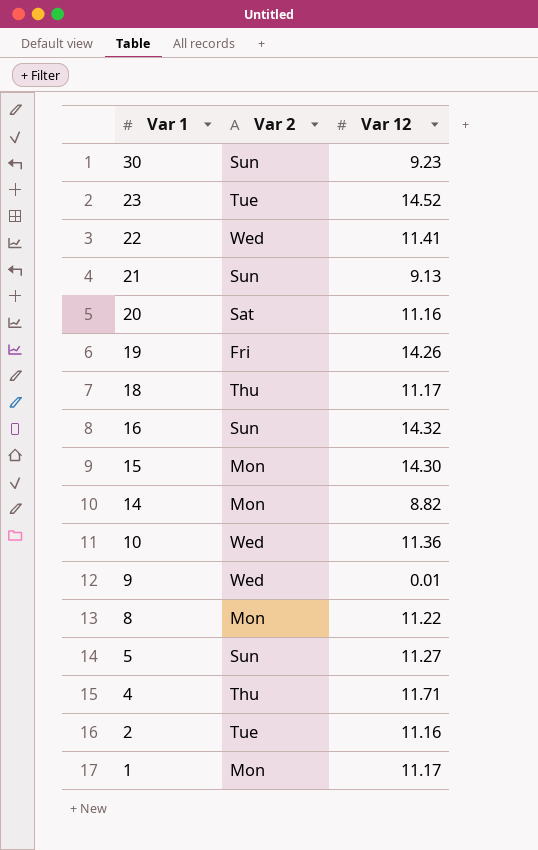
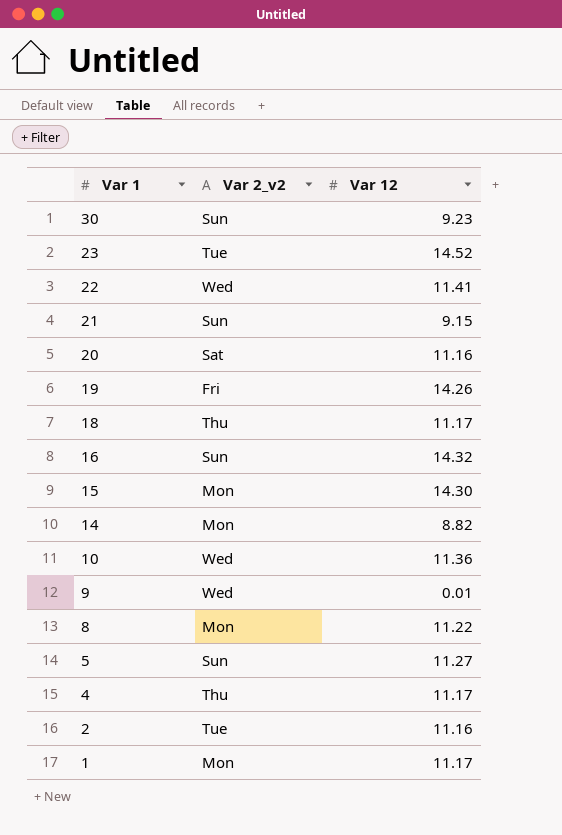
column name: Var 2 -> Var 2_v2
21 | Var 12: 9.13 -> 9.15
4 | Var 12: 11.71 -> 11.17

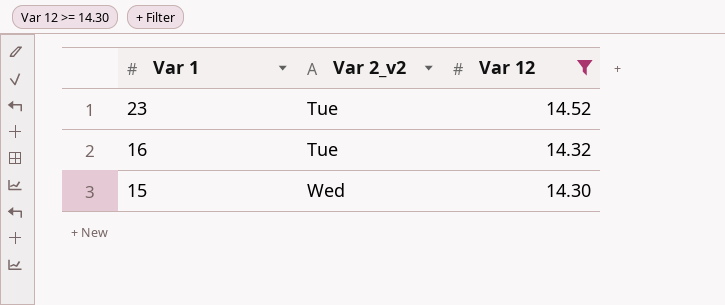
filter: none -> Var 12 >= 14.30
16 | Var 2_v2: Sun -> Tue
15 | Var 2_v2: Mon -> Wed

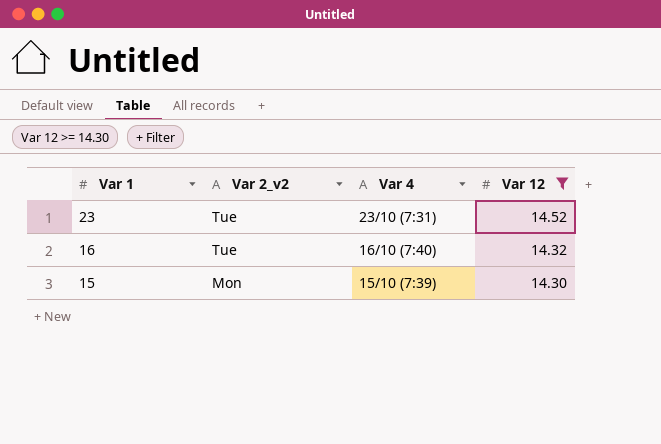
column Var 4 | position: none -> 3
15 | Var 2_v2: Wed -> Mon

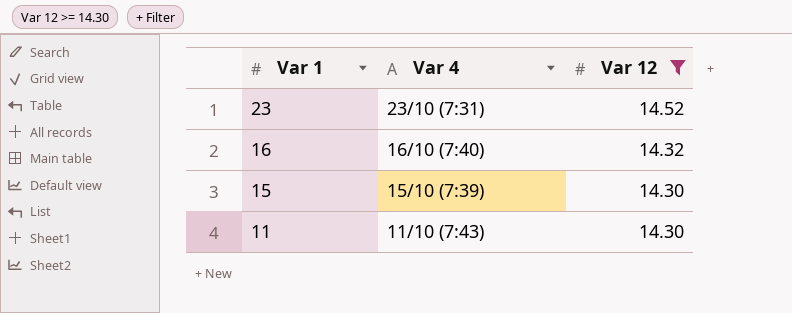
column Var 2_v2 | position: 2 -> none
row 11: none -> 11/10 (7:43) | 14.30

